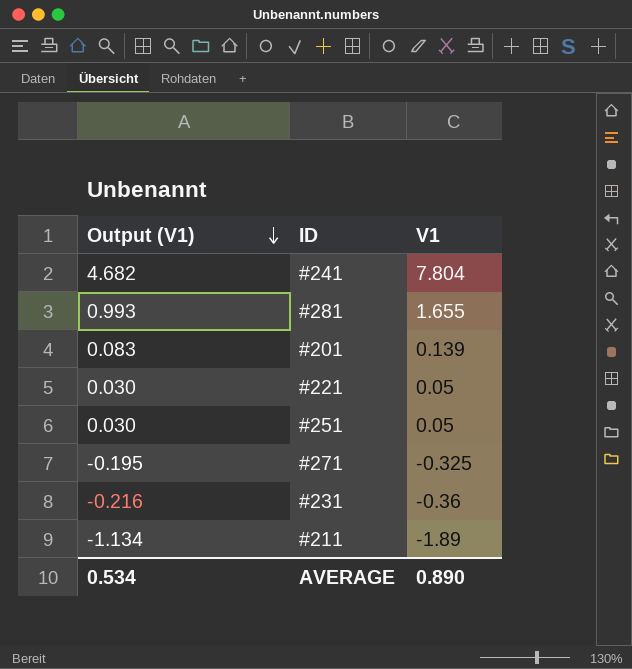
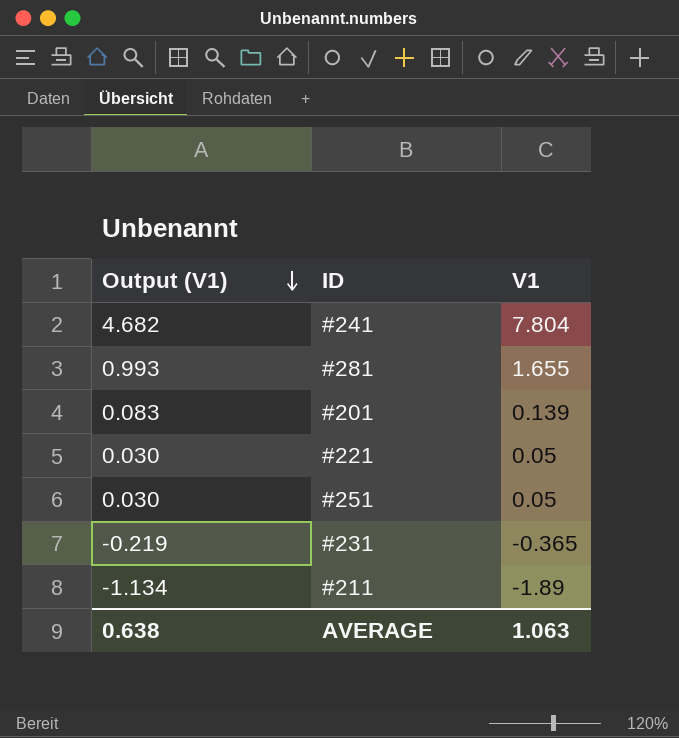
row #271: -0.195 | -0.325 -> none
#231 | Output (V1): -0.216 -> -0.219
#231 | V1: -0.36 -> -0.365
AVERAGE | Output (V1): 0.534 -> 0.638
AVERAGE | V1: 0.890 -> 1.063

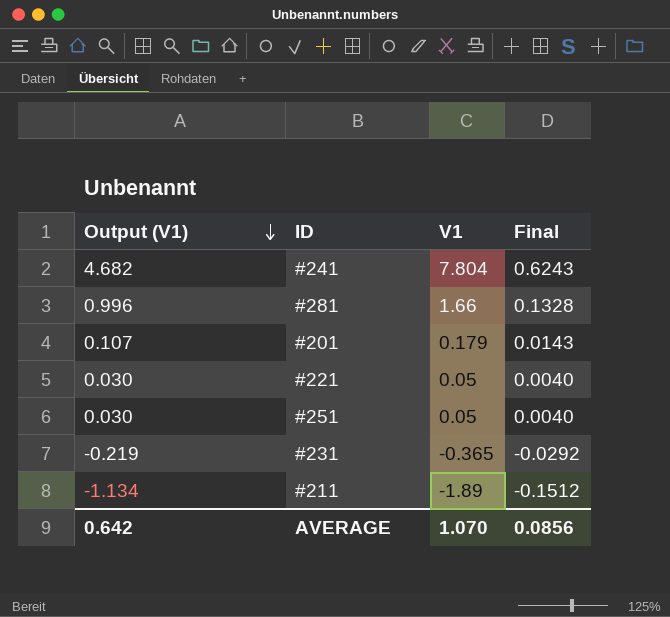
column Final | formula: none -> [V1] * 0.08
#281 | Output (V1): 0.993 -> 0.996
#281 | V1: 1.655 -> 1.66
#201 | Output (V1): 0.083 -> 0.107
#201 | V1: 0.139 -> 0.179
AVERAGE | Output (V1): 0.638 -> 0.642
AVERAGE | V1: 1.063 -> 1.070

